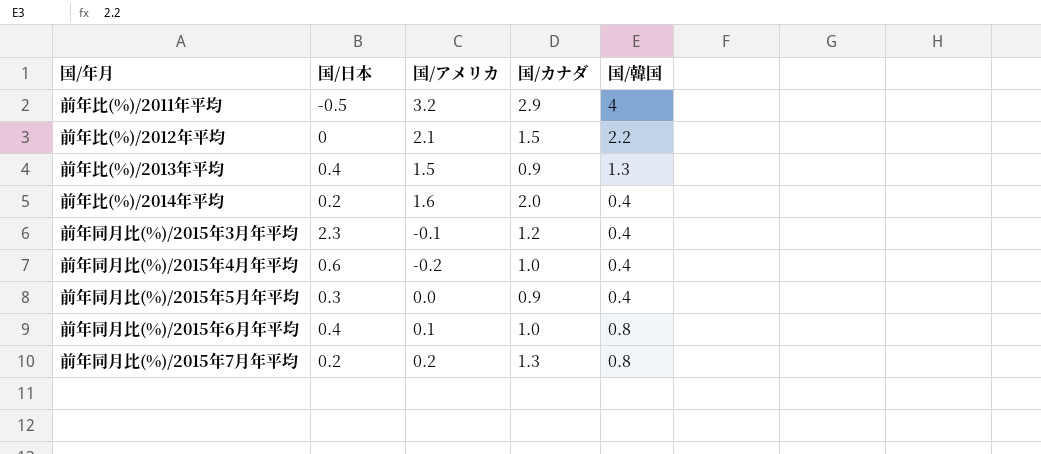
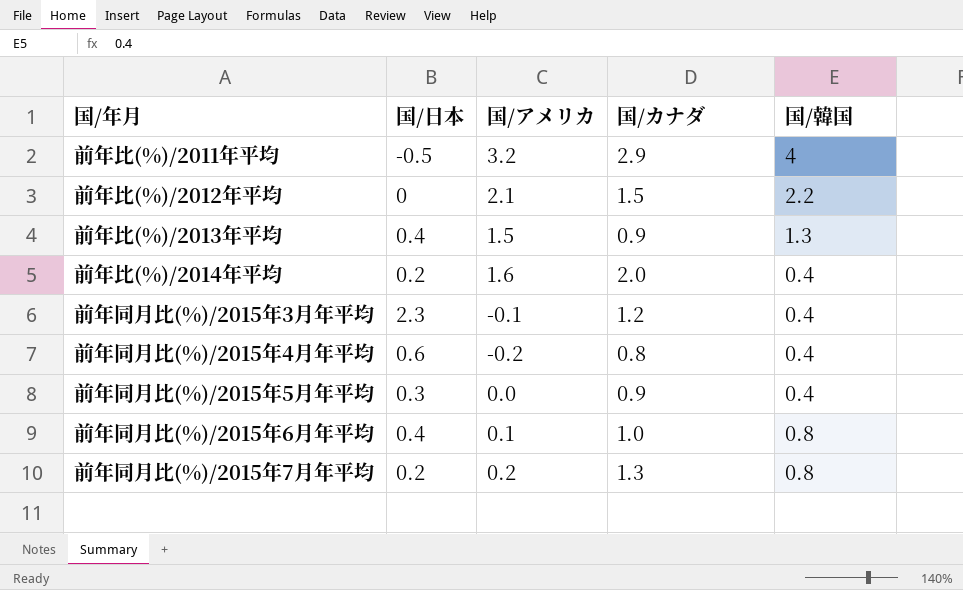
前年同月比(%)/2015年4月年平均 | 国/カナダ: 1.0 -> 0.8

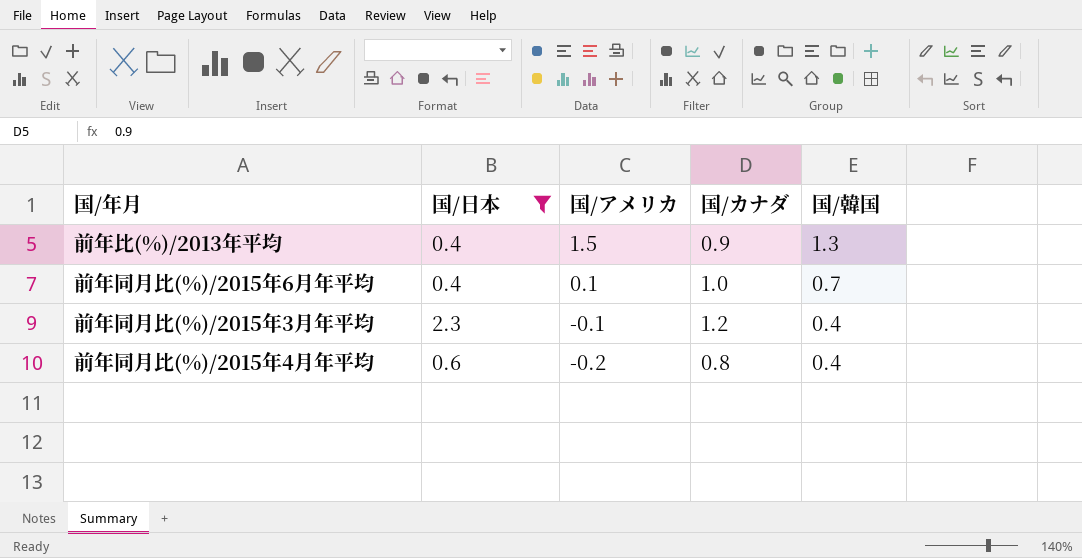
filter: none -> 国/日本 >= 0.4
row order: none -> 国/アメリカ descending
前年同月比(%)/2015年6月年平均 | 国/韓国: 0.8 -> 0.7

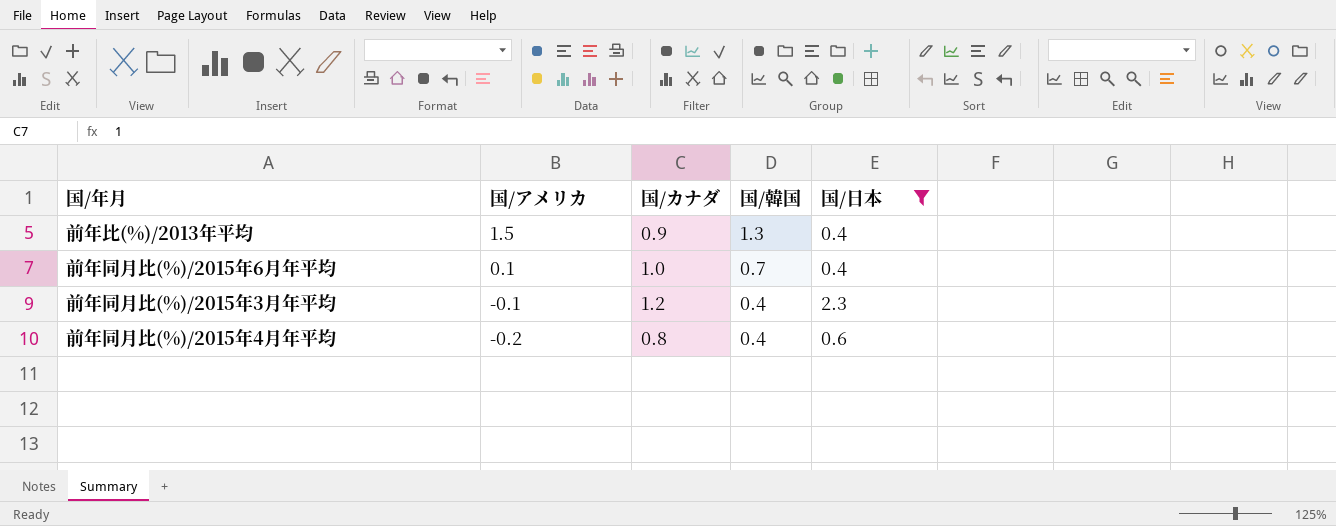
column 国/日本 | position: 2 -> 5

